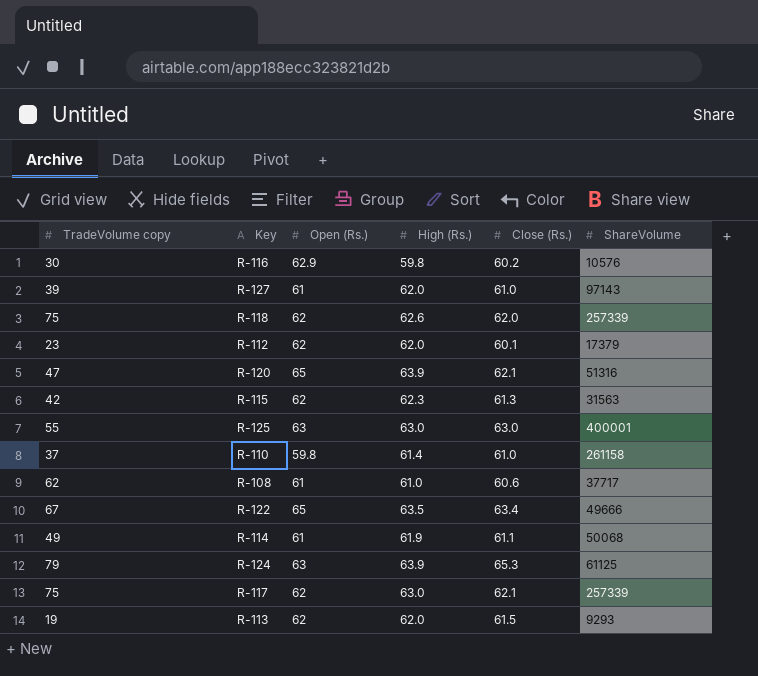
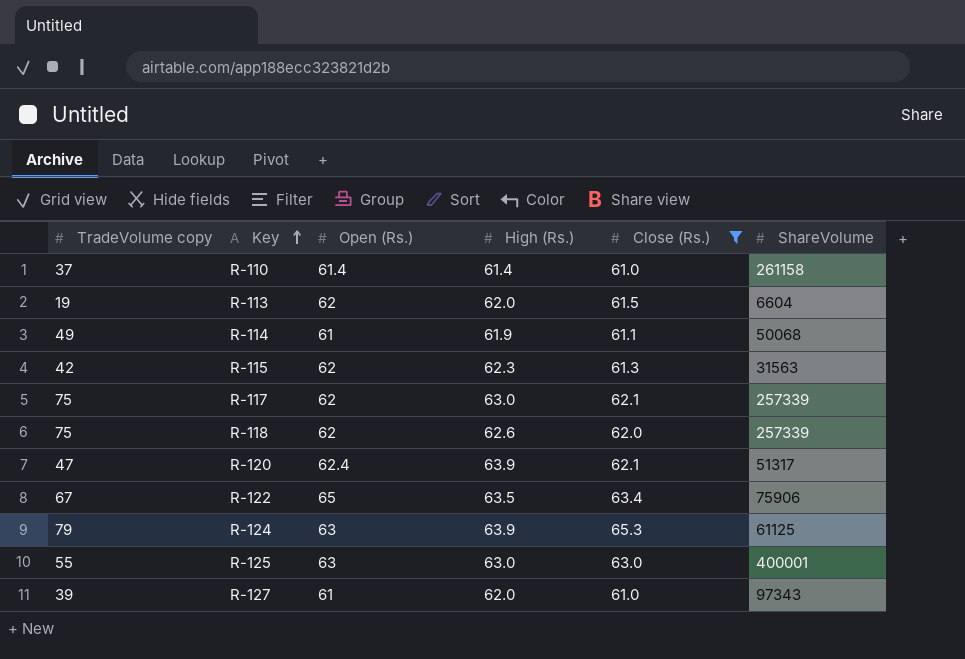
filter: none -> Close (Rs.) >= 61.0
row order: none -> Key ascending
R-110 | Open (Rs.): 59.8 -> 61.4
R-113 | ShareVolume: 9293 -> 6604
R-120 | Open (Rs.): 65 -> 62.4
R-120 | ShareVolume: 51316 -> 51317
R-122 | ShareVolume: 49666 -> 75906
R-127 | ShareVolume: 97143 -> 97343

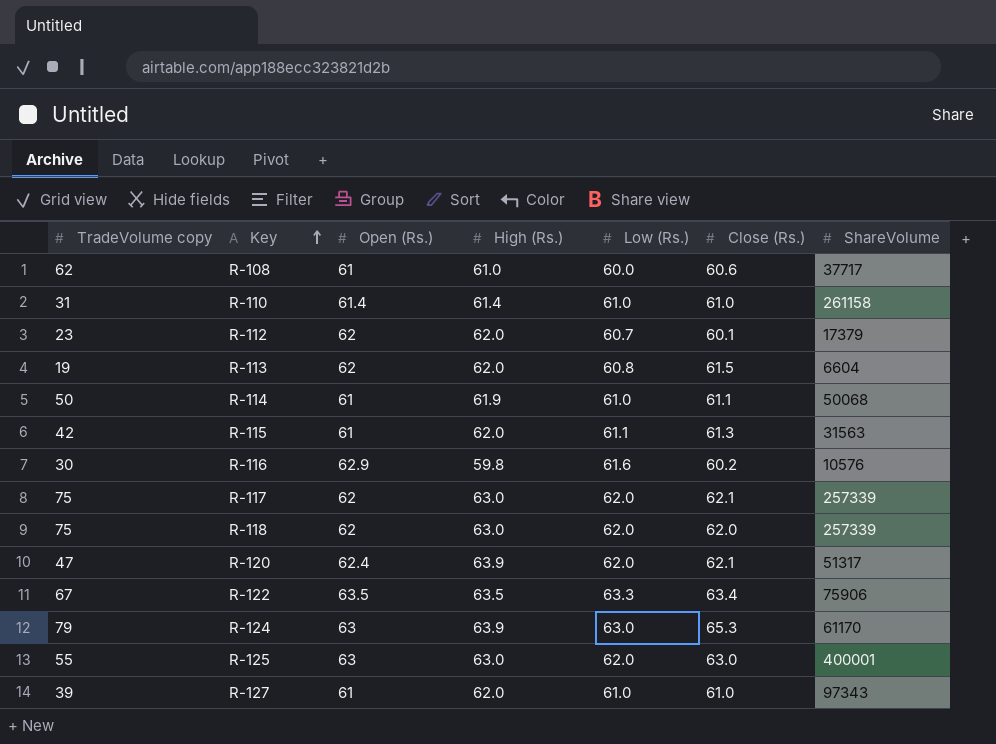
filter: Close (Rs.) >= 61.0 -> none
column Low (Rs.) | position: none -> 5
R-110 | TradeVolume copy: 37 -> 31
R-114 | TradeVolume copy: 49 -> 50
R-115 | Open (Rs.): 62 -> 61
R-115 | High (Rs.): 62.3 -> 62.0
R-118 | High (Rs.): 62.6 -> 63.0
R-122 | Open (Rs.): 65 -> 63.5
R-124 | ShareVolume: 61125 -> 61170

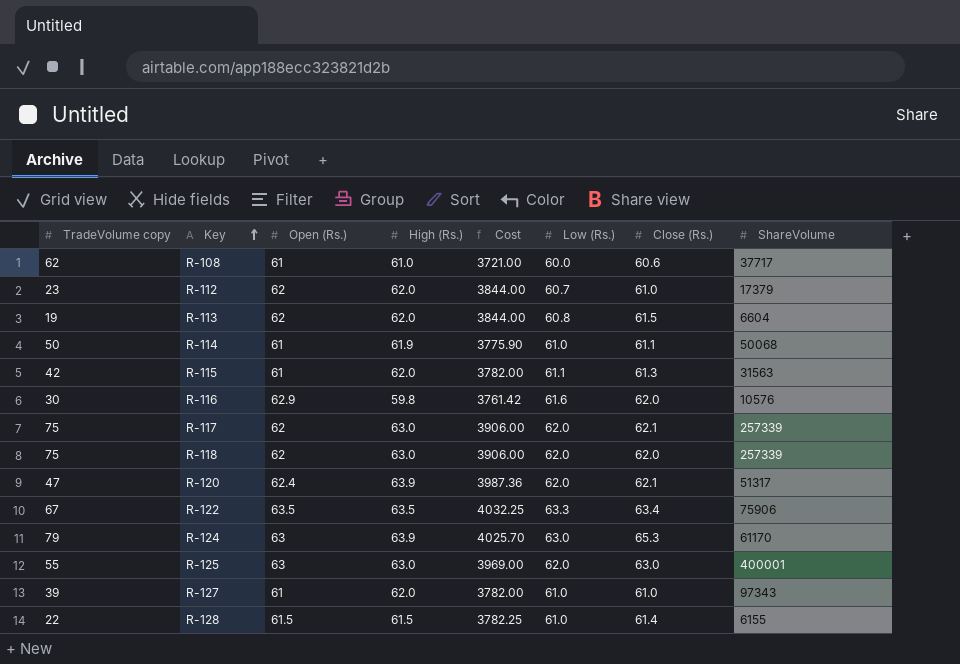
column Cost | formula: none -> [Open (Rs.)] * [High (Rs.)]
row R-110: 31 | 61.4 | 61.4 | 61.0 | 61.0 | 261158 -> none
R-112 | Close (Rs.): 60.1 -> 61.0
R-116 | Close (Rs.): 60.2 -> 62.0
row R-128: none -> 22 | 61.5 | 61.5 | 3782.25 | 61.0 | 61.4 | 6155

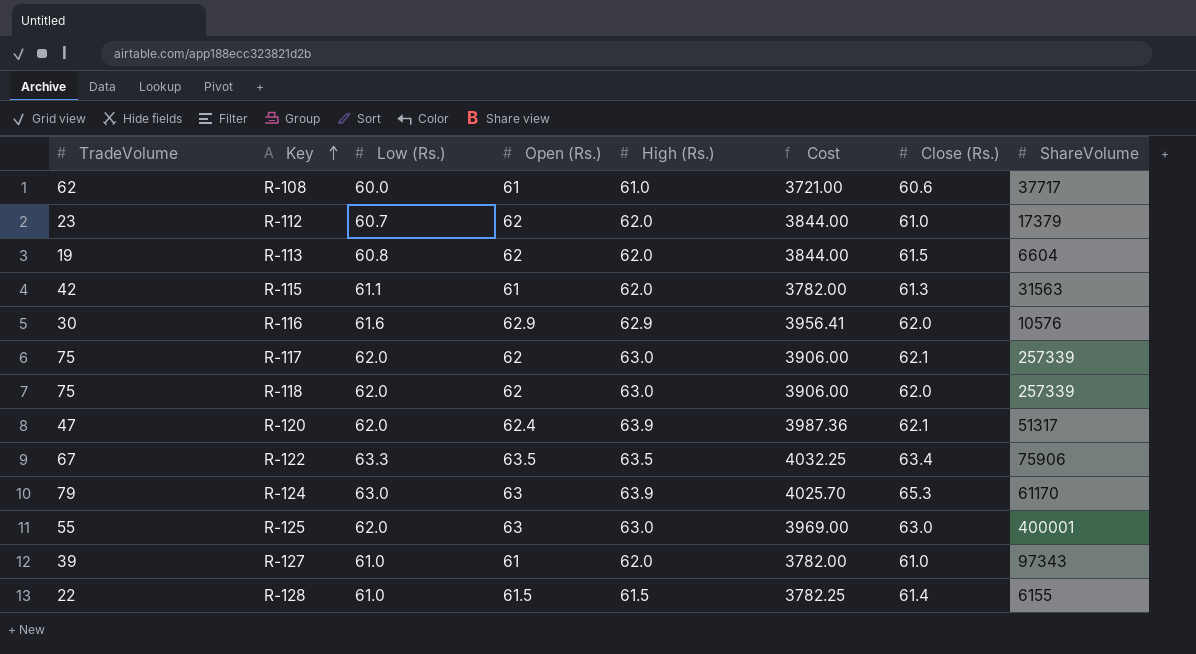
column name: TradeVolume copy -> TradeVolume
column Low (Rs.) | position: 6 -> 3
row R-114: 50 | 61 | 61.9 | 3775.90 | 61.0 | 61.1 | 50068 -> none
R-116 | High (Rs.): 59.8 -> 62.9
R-116 | Cost: 3761.42 -> 3956.41

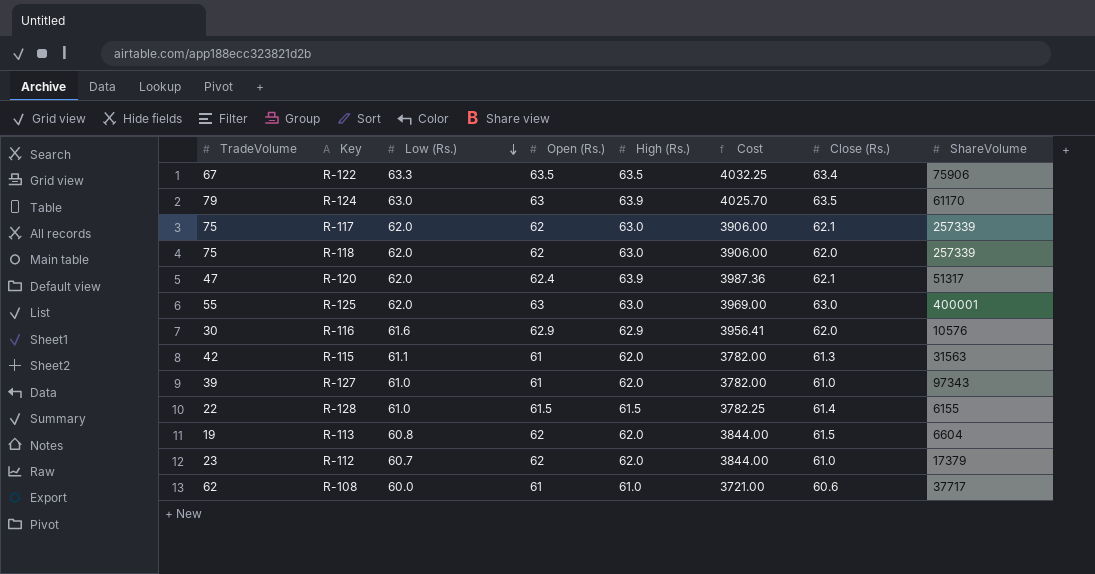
row order: Key ascending -> Low (Rs.) descending
R-124 | Close (Rs.): 65.3 -> 63.5

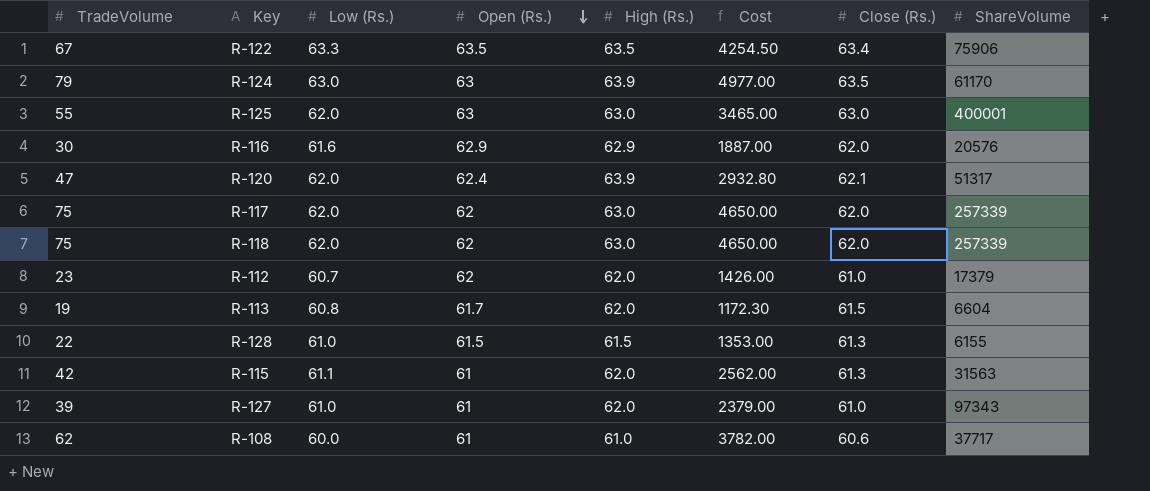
row order: Low (Rs.) descending -> Open (Rs.) descending
column Cost | formula: [Open (Rs.)] * [High (Rs.)] -> [TradeVolume] * [Open (Rs.)]
R-116 | ShareVolume: 10576 -> 20576
R-117 | Close (Rs.): 62.1 -> 62.0
R-113 | Open (Rs.): 62 -> 61.7
R-128 | Close (Rs.): 61.4 -> 61.3

